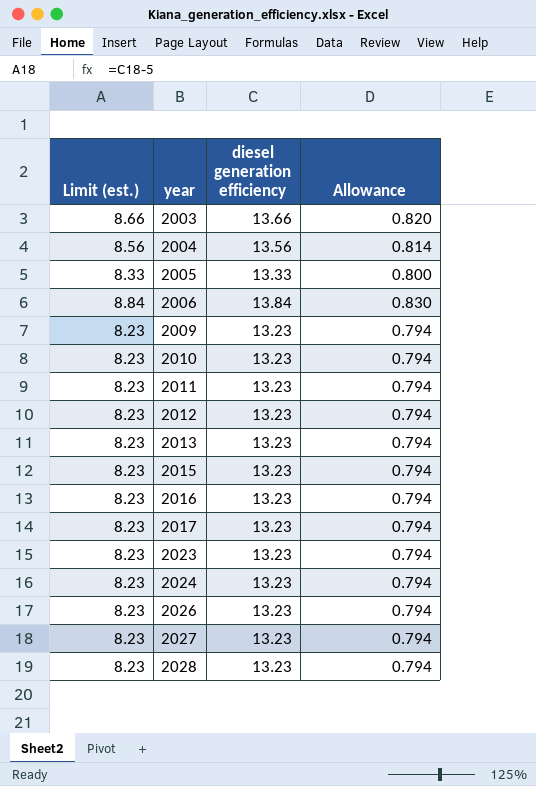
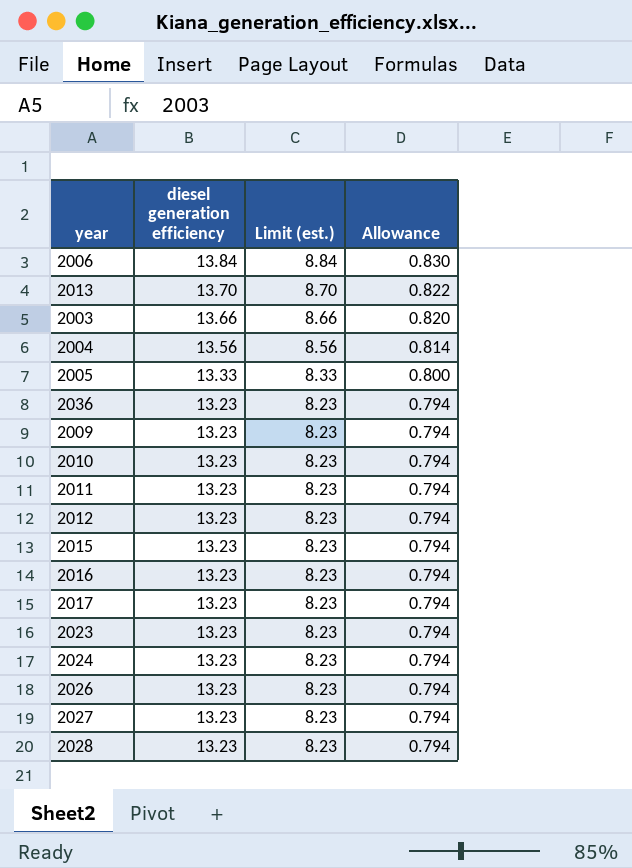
row order: year ascending -> diesel generation efficiency descending
column Limit (est.) | position: 1 -> 3
2013 | diesel generation efficiency: 13.23 -> 13.70
2013 | Limit (est.): 8.23 -> 8.70
2013 | Allowance: 0.794 -> 0.822
row 2036: none -> 13.23 | 8.23 | 0.794

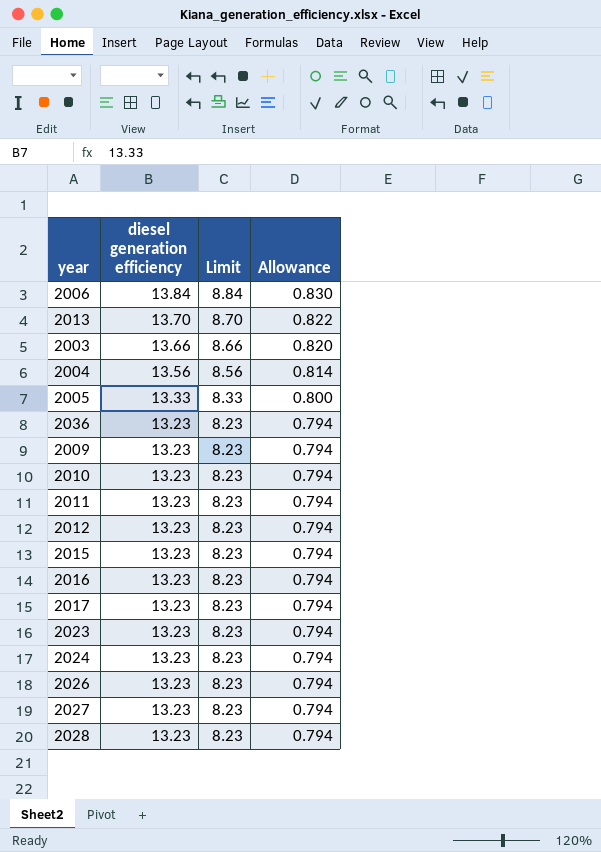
column name: Limit (est.) -> Limit

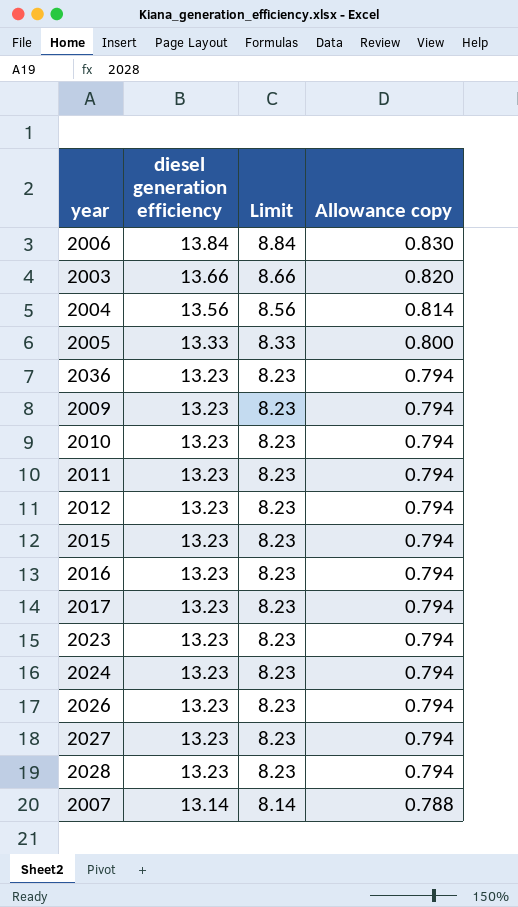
column name: Allowance -> Allowance copy
row 2013: 13.70 | 8.70 | 0.822 -> none
row 2007: none -> 13.14 | 8.14 | 0.788

